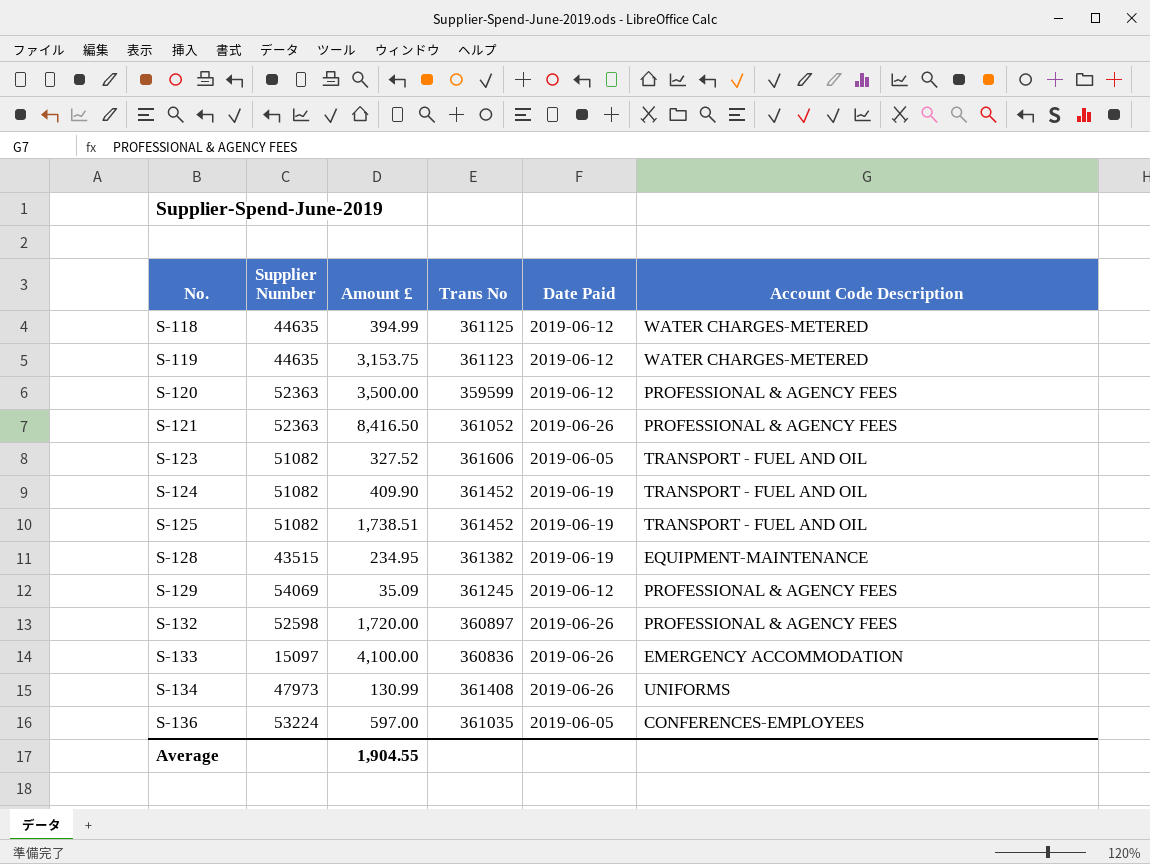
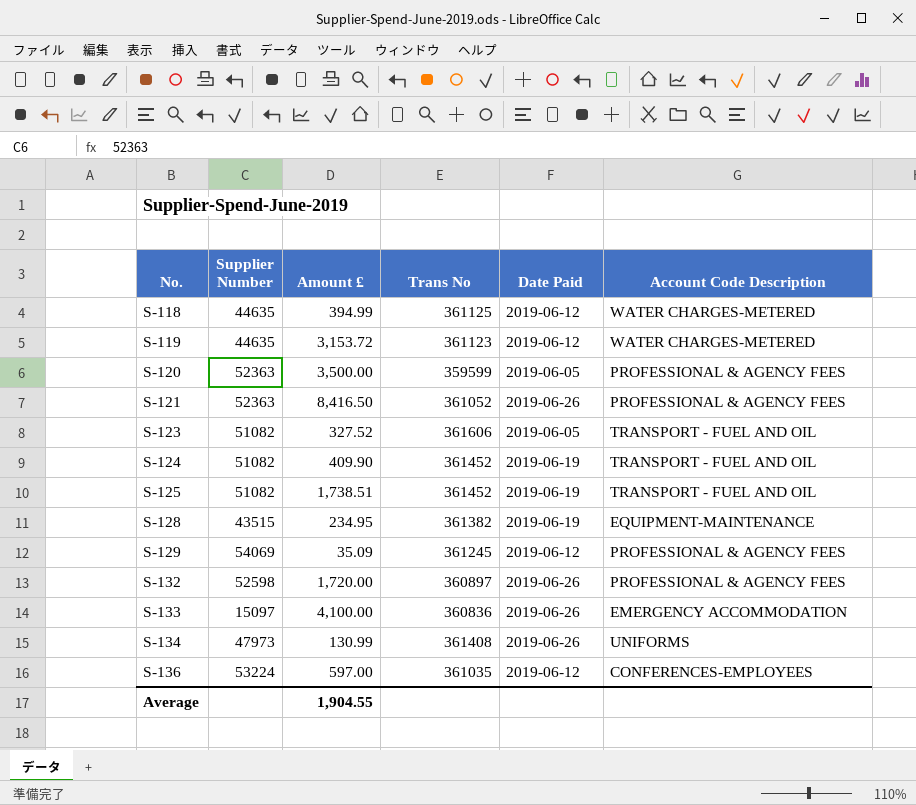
S-119 | Amount £: 3,153.75 -> 3,153.72
S-120 | Date Paid: 2019-06-12 -> 2019-06-05
S-136 | Date Paid: 2019-06-05 -> 2019-06-12

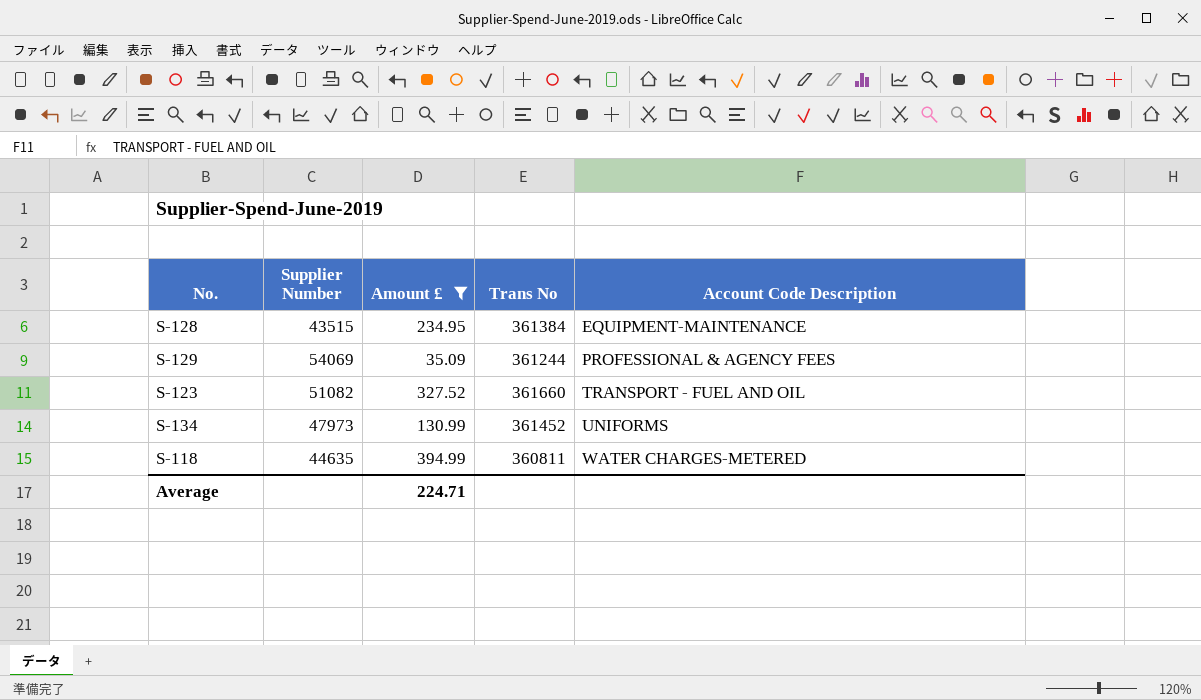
filter: none -> Amount £ <= 394.99
row order: No. ascending -> Account Code Description ascending
column Date Paid | position: 5 -> none
S-128 | Trans No: 361382 -> 361384
S-129 | Trans No: 361245 -> 361244
S-123 | Trans No: 361606 -> 361660
S-134 | Trans No: 361408 -> 361452
S-118 | Trans No: 361125 -> 360811
Average | Amount £: 1,904.55 -> 224.71

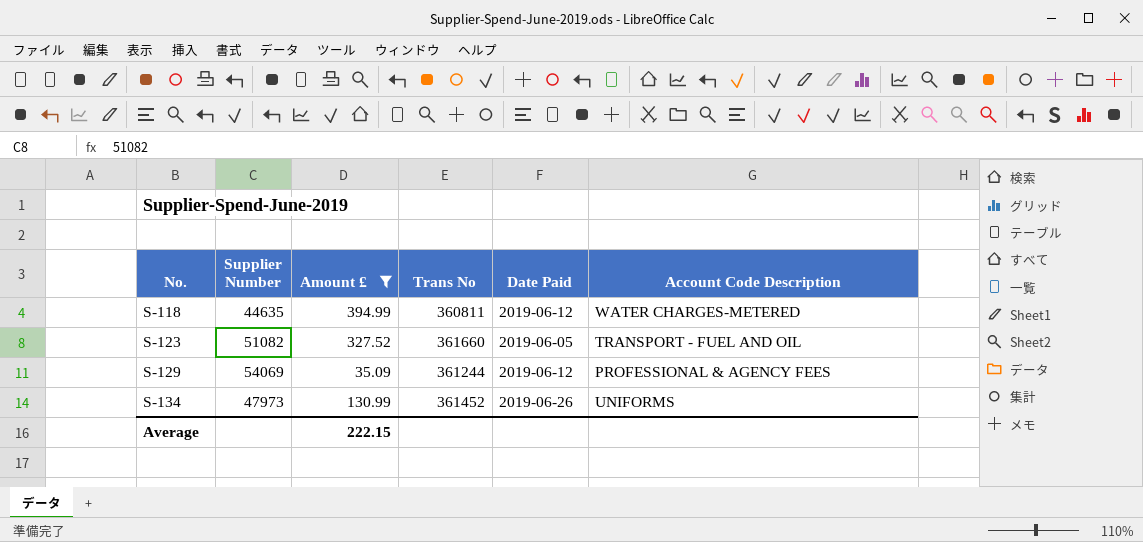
row order: Account Code Description ascending -> No. ascending
column Date Paid | position: none -> 5
row S-128: 43515 | 234.95 | 361384 | EQUIPMENT-MAINTENANCE -> none
Average | Amount £: 224.71 -> 222.15

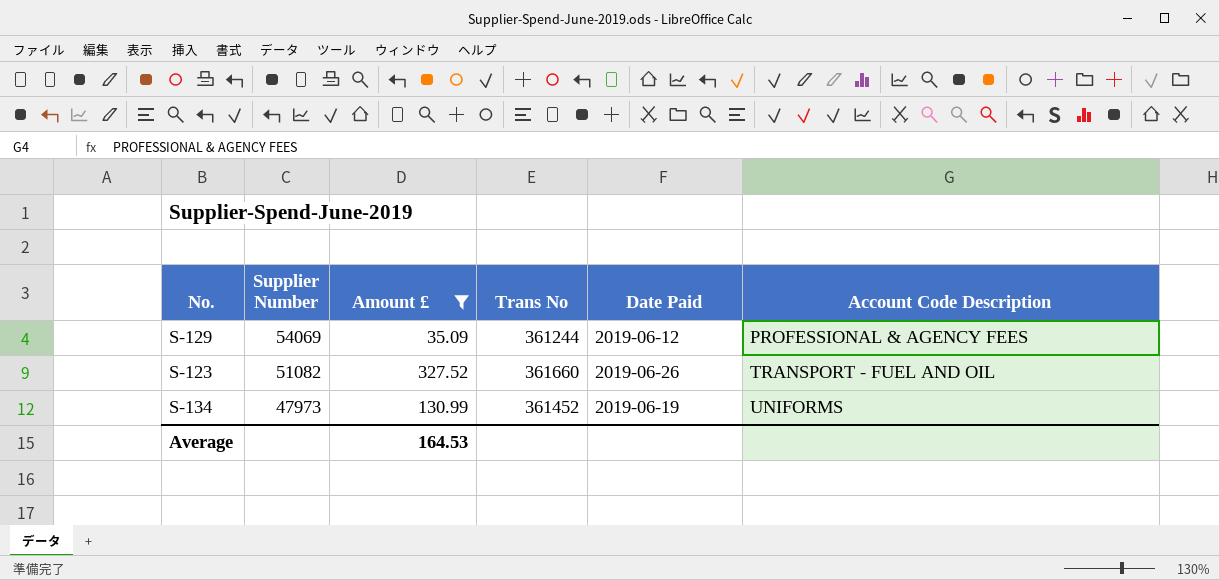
row order: No. ascending -> Supplier Number descending
row S-118: 44635 | 394.99 | 360811 | 2019-06-12 | WATER CHARGES-METERED -> none
S-123 | Date Paid: 2019-06-05 -> 2019-06-26
S-134 | Date Paid: 2019-06-26 -> 2019-06-19
Average | Amount £: 222.15 -> 164.53

